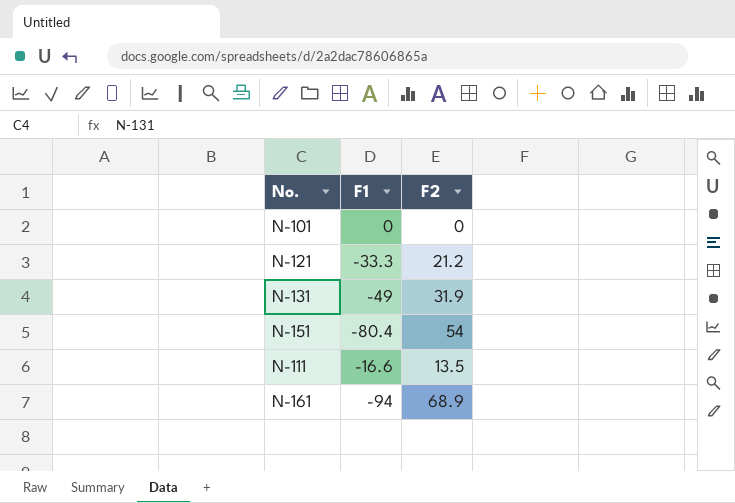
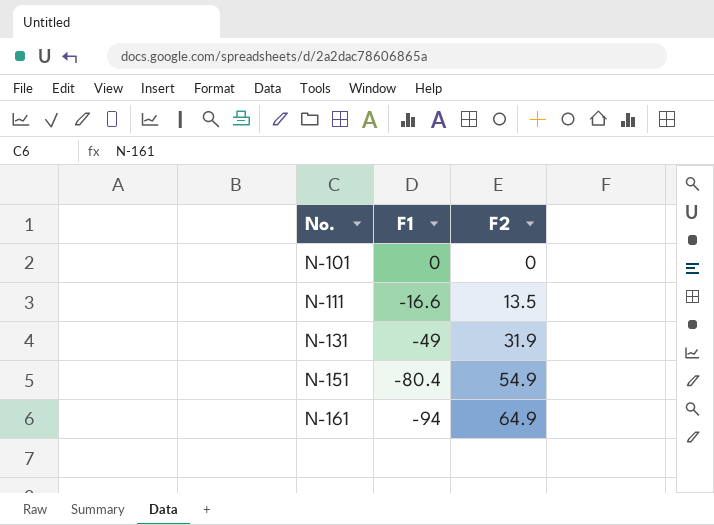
row order: none -> No. ascending
row N-121: -33.3 | 21.2 -> none
N-151 | F2: 54 -> 54.9
N-161 | F2: 68.9 -> 64.9

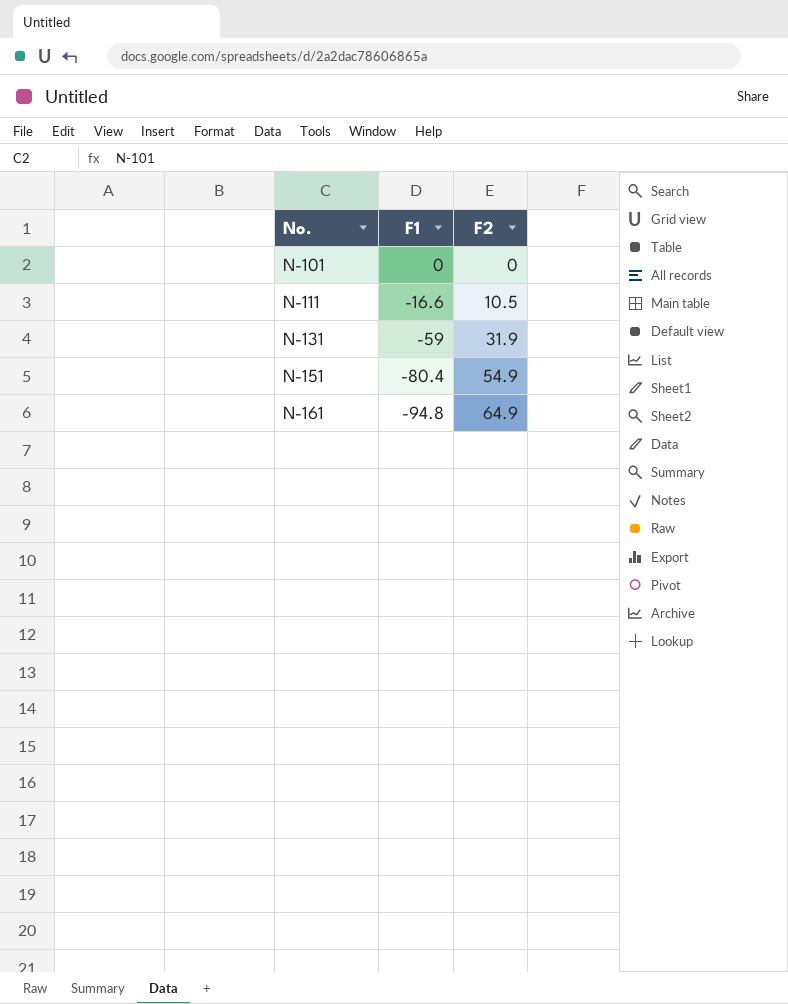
N-111 | F2: 13.5 -> 10.5
N-131 | F1: -49 -> -59
N-161 | F1: -94 -> -94.8

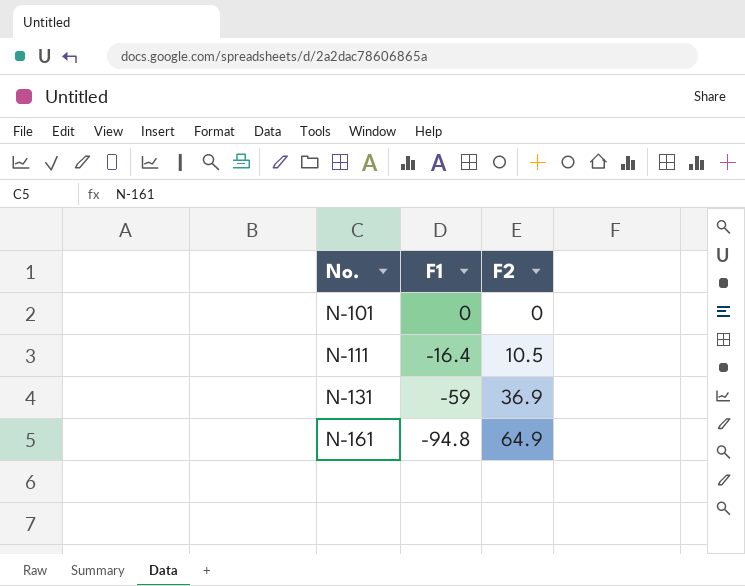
row N-151: -80.4 | 54.9 -> none
N-111 | F1: -16.6 -> -16.4
N-131 | F2: 31.9 -> 36.9

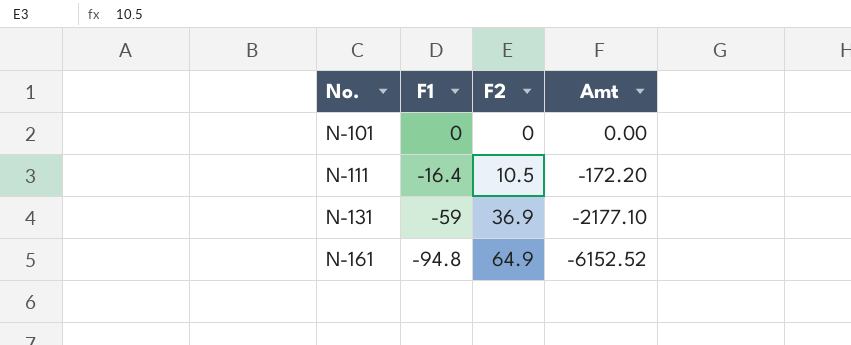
column Amt | formula: none -> [F1] * [F2]

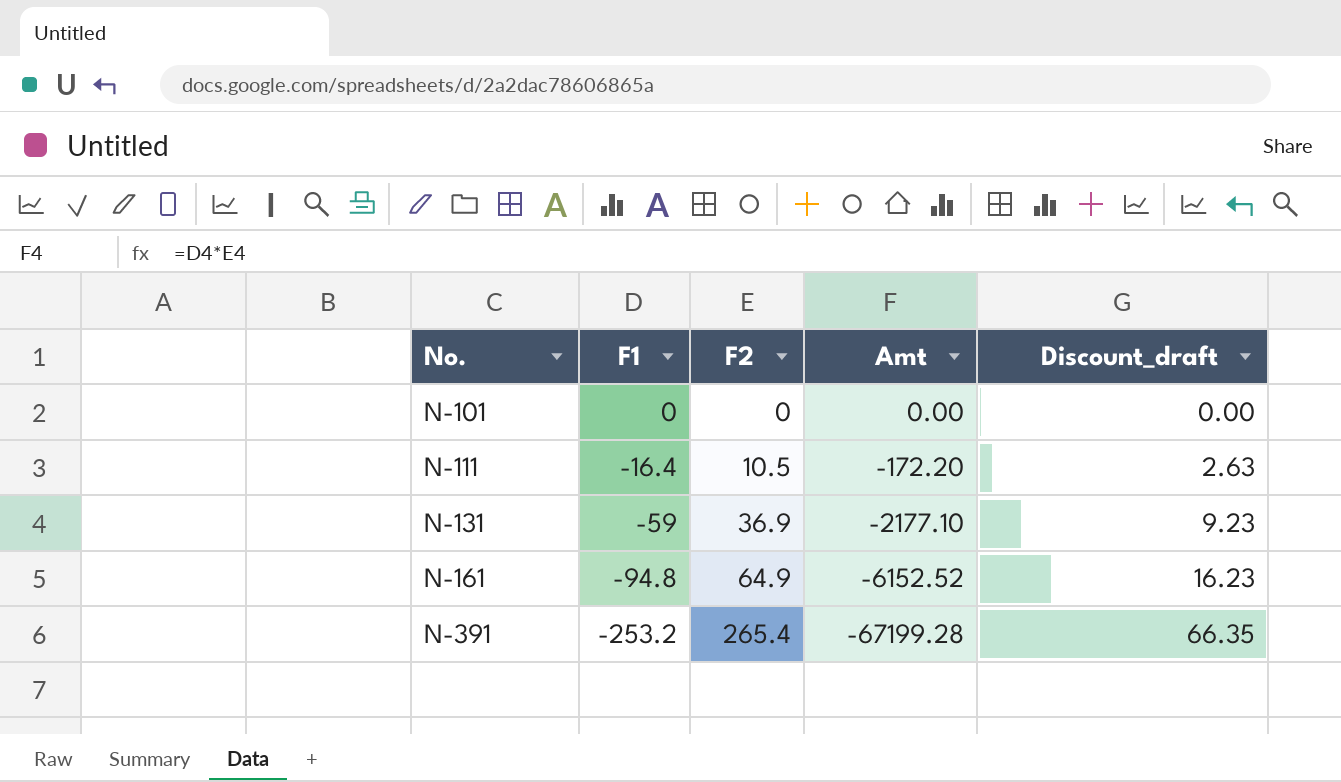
column Discount_draft | formula: none -> [F2] * 0.25
row N-391: none -> -253.2 | 265.4 | -67199.28 | 66.35

